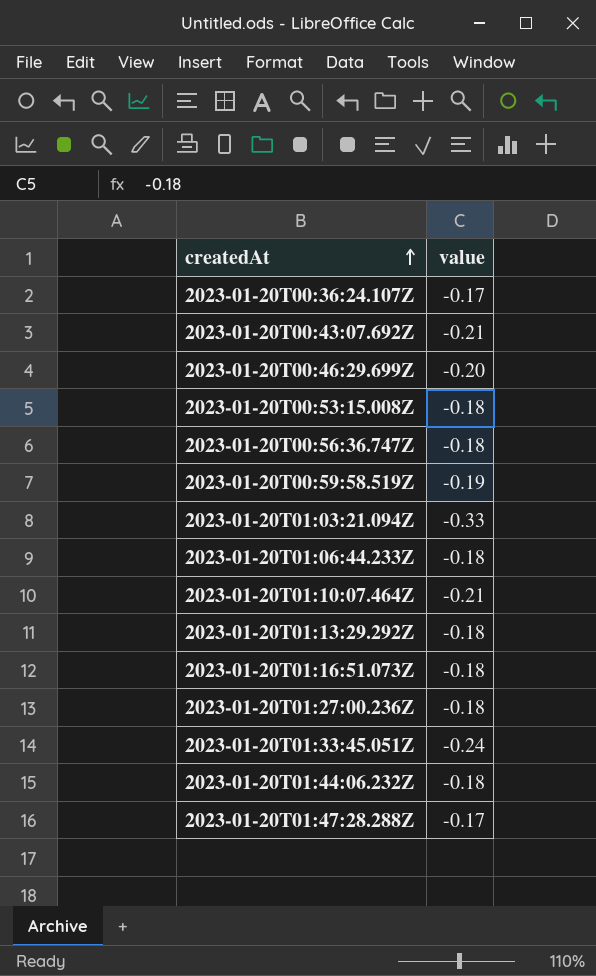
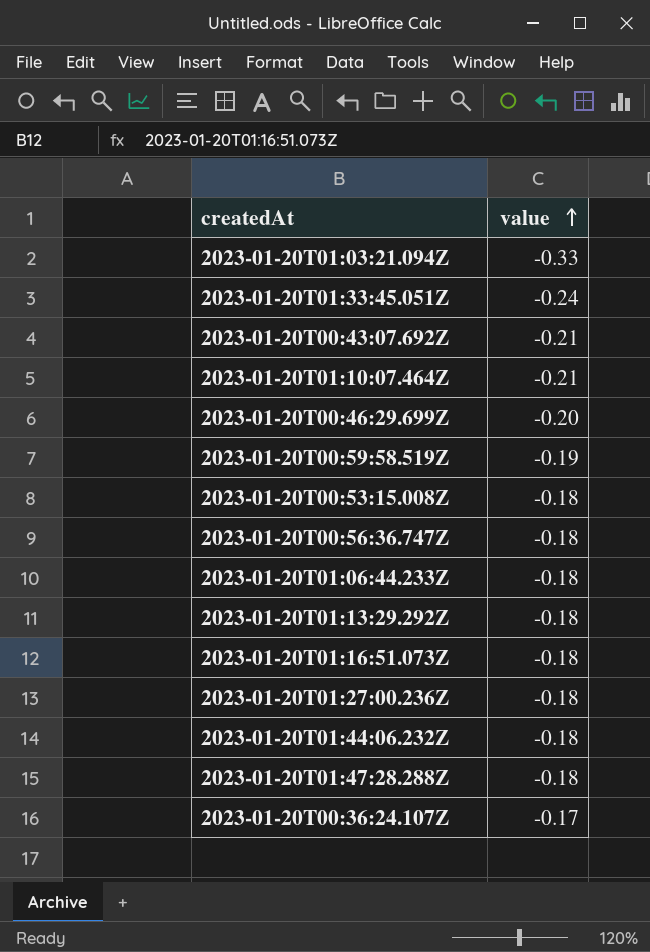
row order: createdAt ascending -> value ascending
2023-01-20T01:47:28.288Z | value: -0.17 -> -0.18

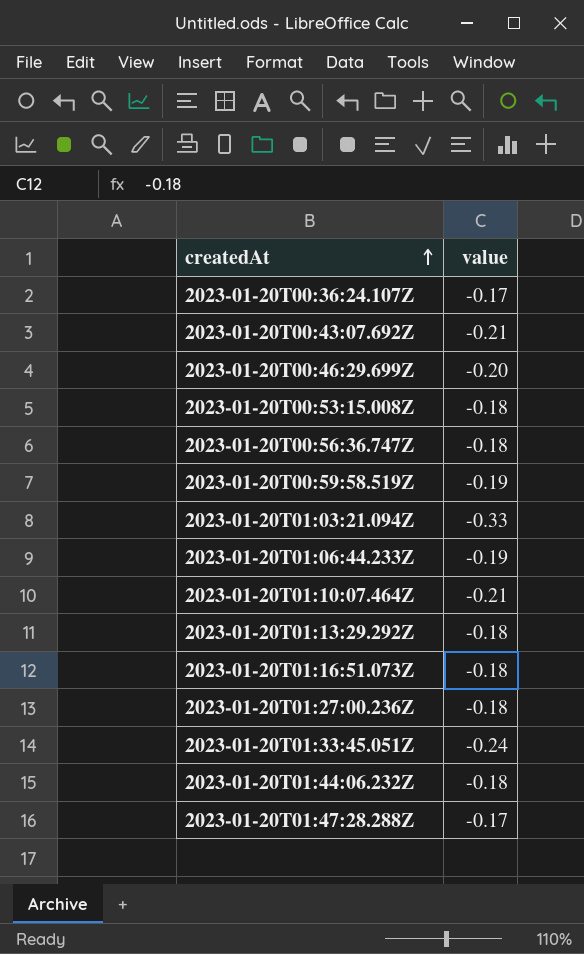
row order: value ascending -> createdAt ascending
2023-01-20T01:06:44.233Z | value: -0.18 -> -0.19
2023-01-20T01:47:28.288Z | value: -0.18 -> -0.17

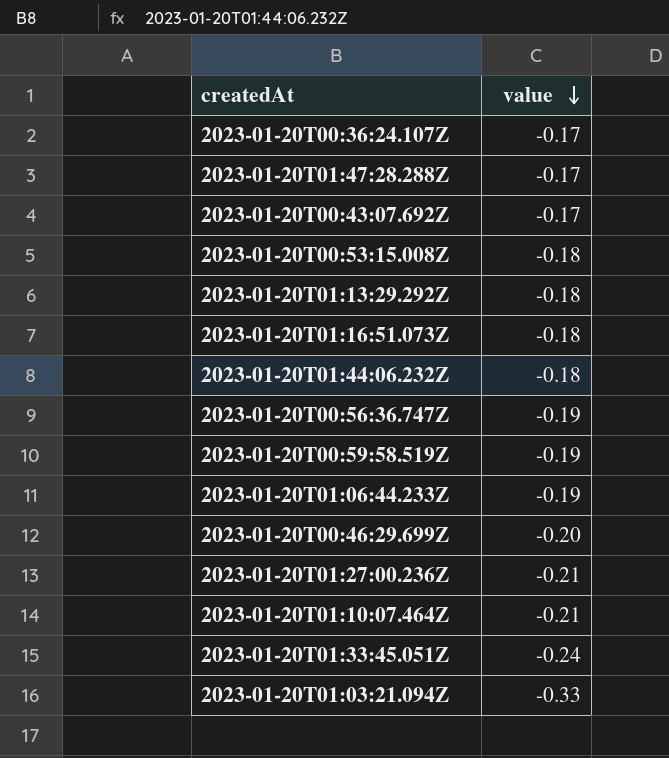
row order: createdAt ascending -> value descending
2023-01-20T00:43:07.692Z | value: -0.21 -> -0.17
2023-01-20T00:56:36.747Z | value: -0.18 -> -0.19
2023-01-20T01:27:00.236Z | value: -0.18 -> -0.21

